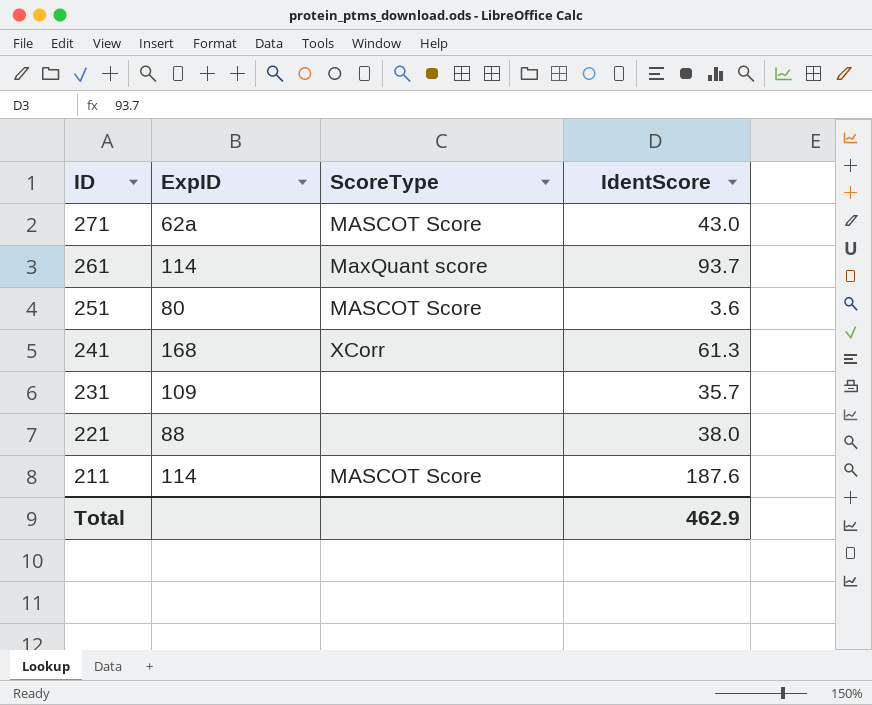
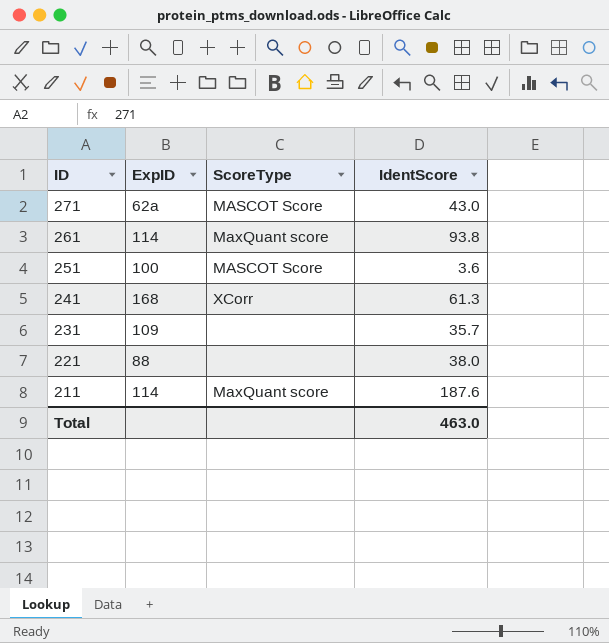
261 | IdentScore: 93.7 -> 93.8
251 | ExpID: 80 -> 100
211 | ScoreType: MASCOT Score -> MaxQuant score
Total | IdentScore: 462.9 -> 463.0

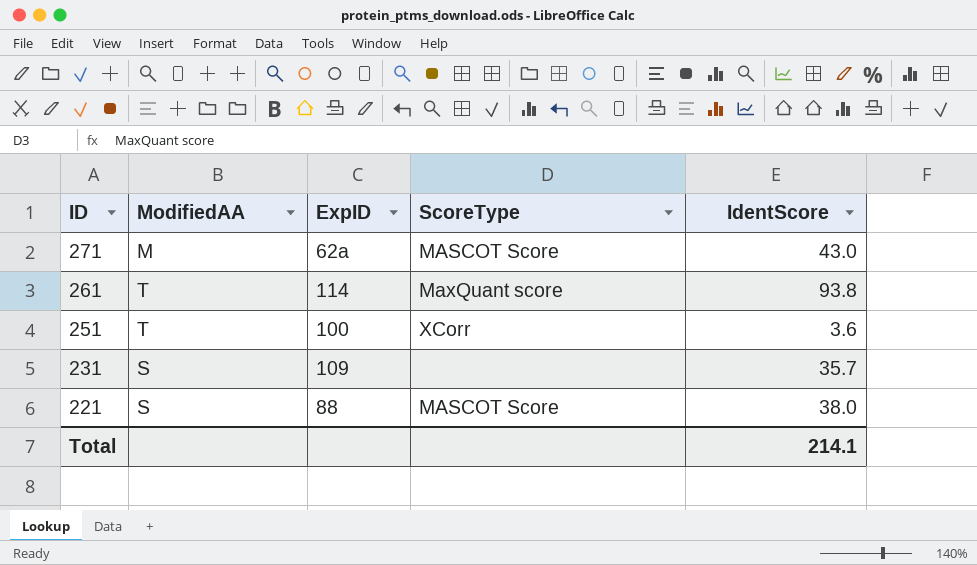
column ModifiedAA | position: none -> 2
row 241: 168 | XCorr | 61.3 -> none
row 211: 114 | MaxQuant score | 187.6 -> none
251 | ScoreType: MASCOT Score -> XCorr
221 | ScoreType: none -> MASCOT Score
Total | IdentScore: 463.0 -> 214.1

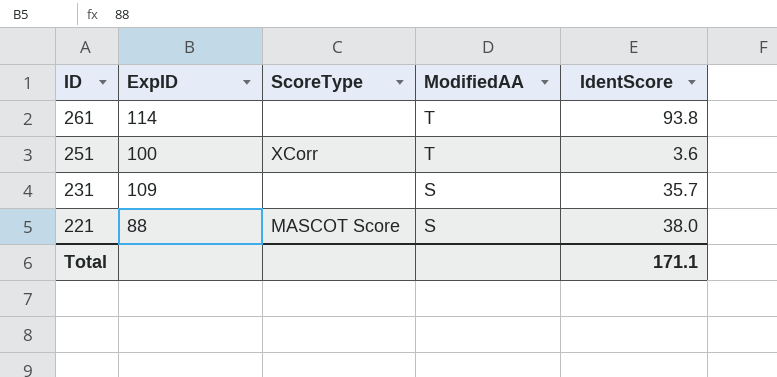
column ModifiedAA | position: 2 -> 4
row 271: M | 62a | MASCOT Score | 43.0 -> none
261 | ScoreType: MaxQuant score -> none
Total | IdentScore: 214.1 -> 171.1

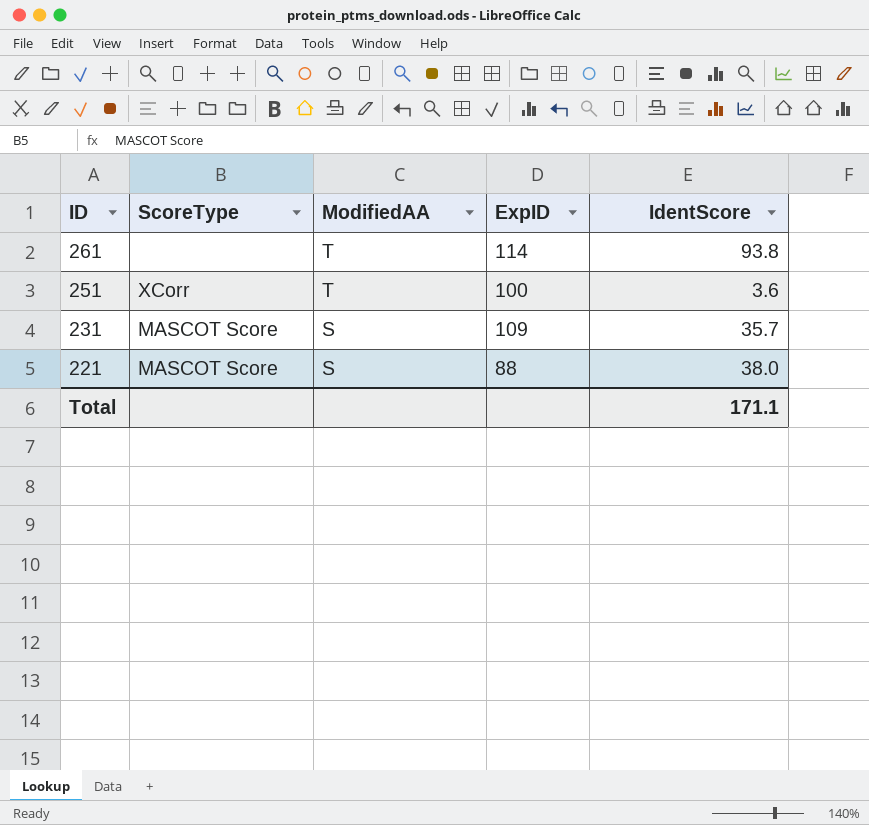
column ExpID | position: 2 -> 4
231 | ScoreType: none -> MASCOT Score

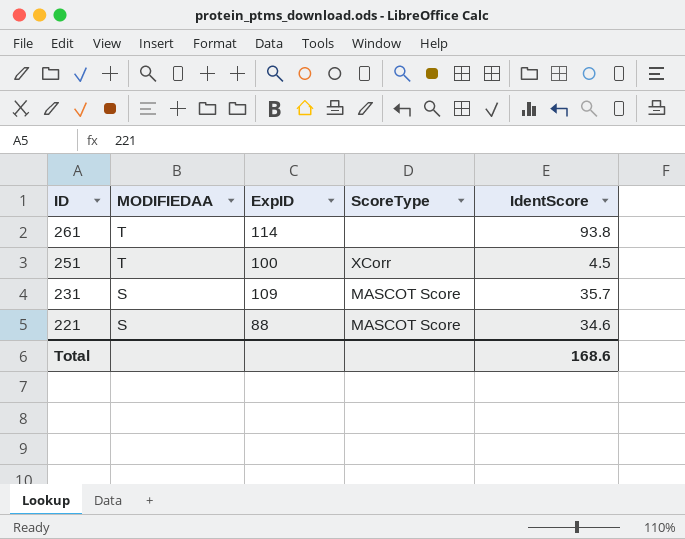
column name: ModifiedAA -> MODIFIEDAA
column ScoreType | position: 2 -> 4
251 | IdentScore: 3.6 -> 4.5
221 | IdentScore: 38.0 -> 34.6
Total | IdentScore: 171.1 -> 168.6

